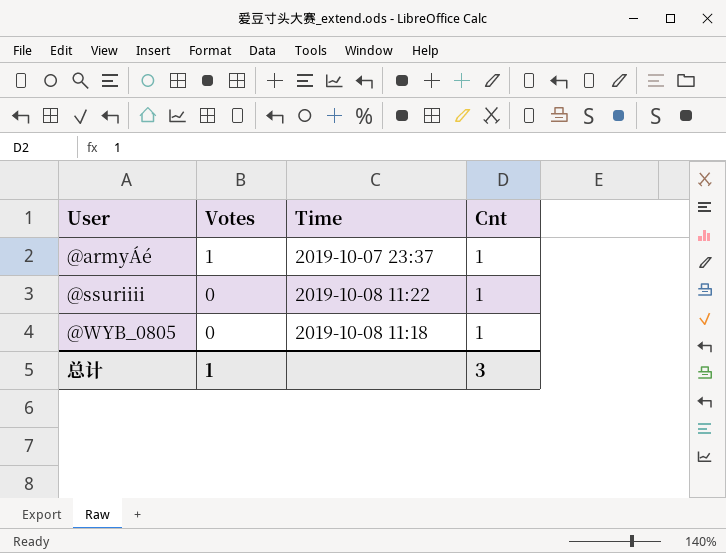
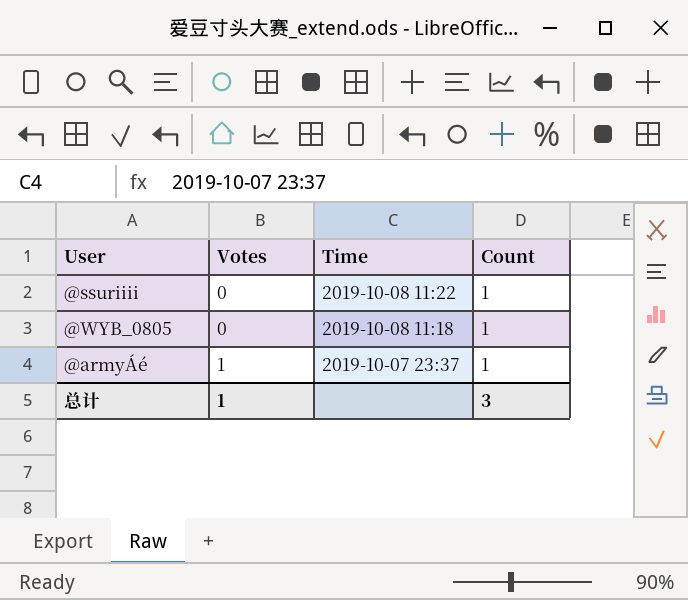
row order: User ascending -> Votes ascending
column name: Cnt -> Count

